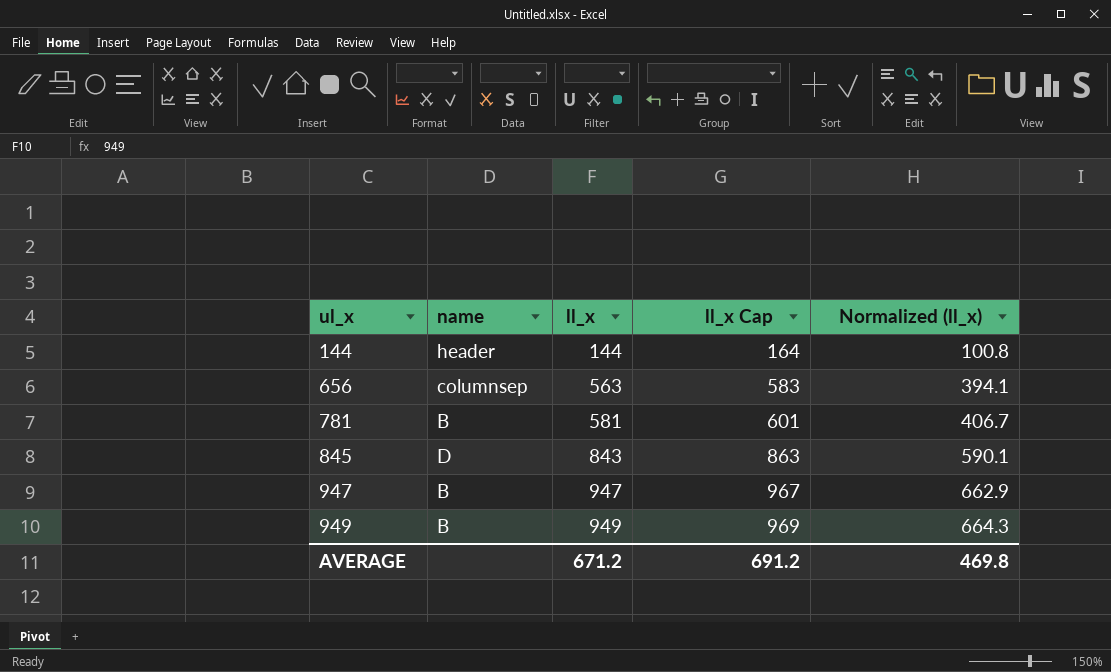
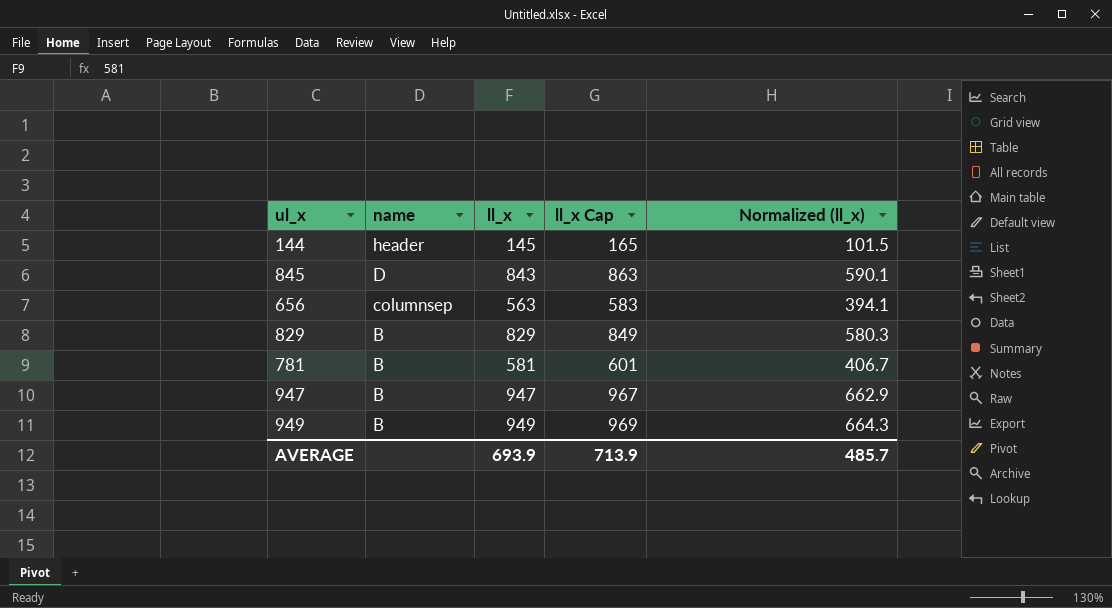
row order: ul_x ascending -> name descending
144 | ll_x: 144 -> 145
144 | ll_x Cap: 164 -> 165
144 | Normalized (ll_x): 100.8 -> 101.5
row 829: none -> B | 829 | 849 | 580.3
AVERAGE | ll_x: 671.2 -> 693.9
AVERAGE | ll_x Cap: 691.2 -> 713.9
AVERAGE | Normalized (ll_x): 469.8 -> 485.7

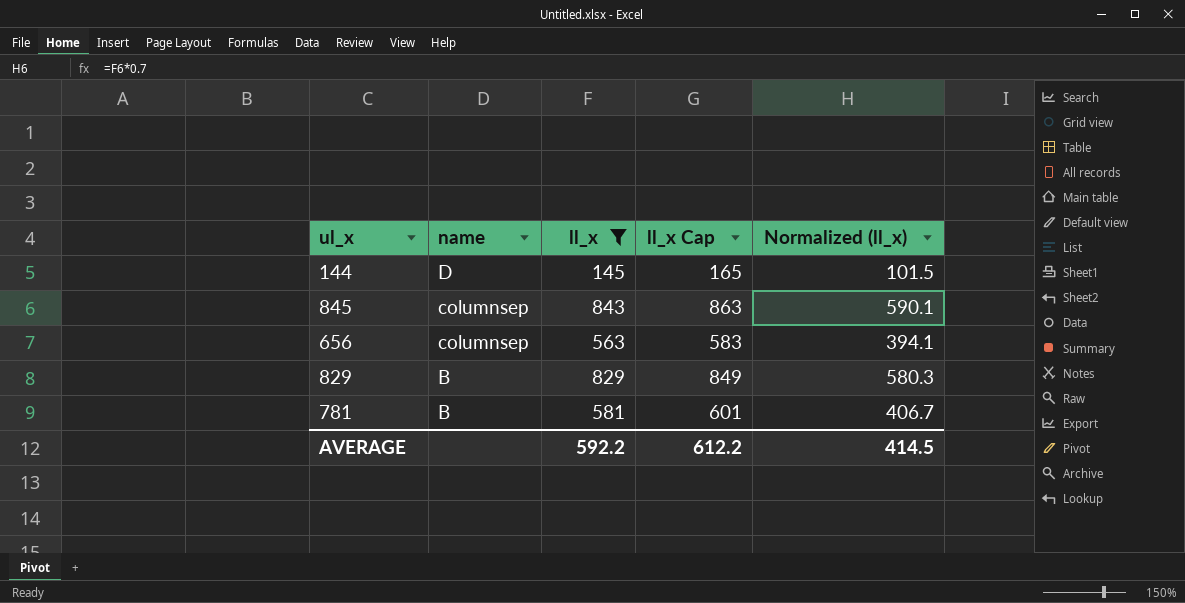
filter: none -> ll_x <= 843
144 | name: header -> D
845 | name: D -> columnsep
AVERAGE | ll_x: 693.9 -> 592.2
AVERAGE | ll_x Cap: 713.9 -> 612.2
AVERAGE | Normalized (ll_x): 485.7 -> 414.5

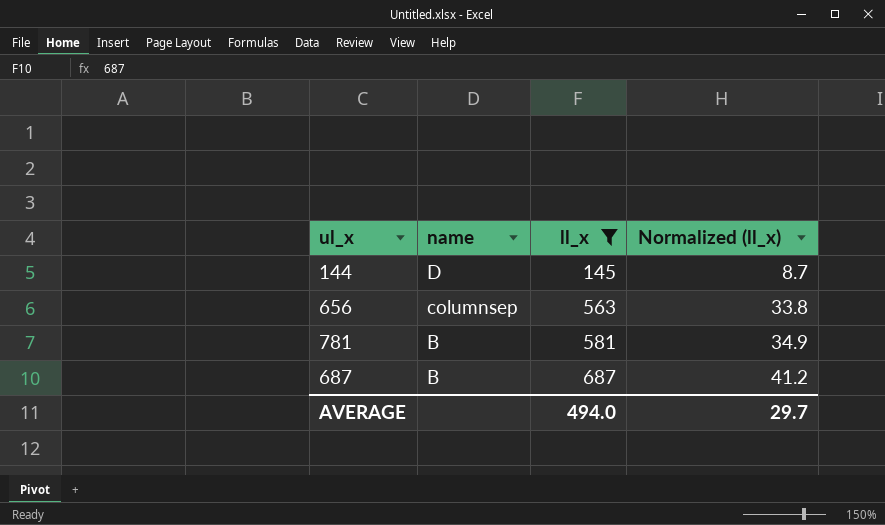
column ll_x Cap | formula: [ll_x] + 20 -> none
column Normalized (ll_x) | formula: [ll_x] * 0.7 -> [ll_x] * 0.06
row 845: columnsep | 843 | 863 | 590.1 -> none
row 829: B | 829 | 849 | 580.3 -> none
row 687: none -> B | 687 | 41.2
AVERAGE | ll_x: 592.2 -> 494.0
AVERAGE | Normalized (ll_x): 414.5 -> 29.7

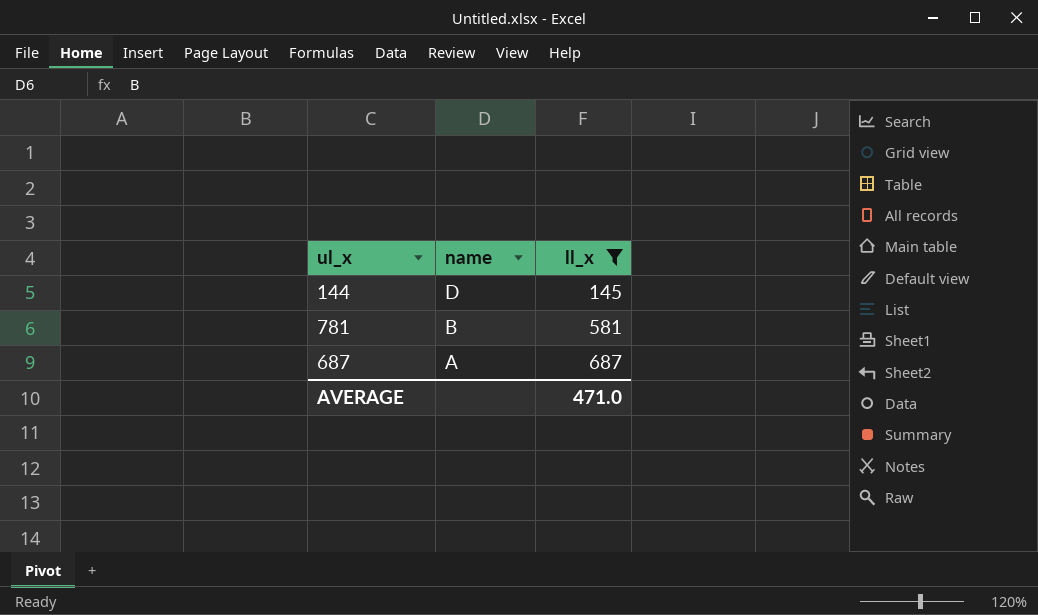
column Normalized (ll_x) | formula: [ll_x] * 0.06 -> none
row 656: columnsep | 563 | 33.8 -> none
687 | name: B -> A
AVERAGE | ll_x: 494.0 -> 471.0

